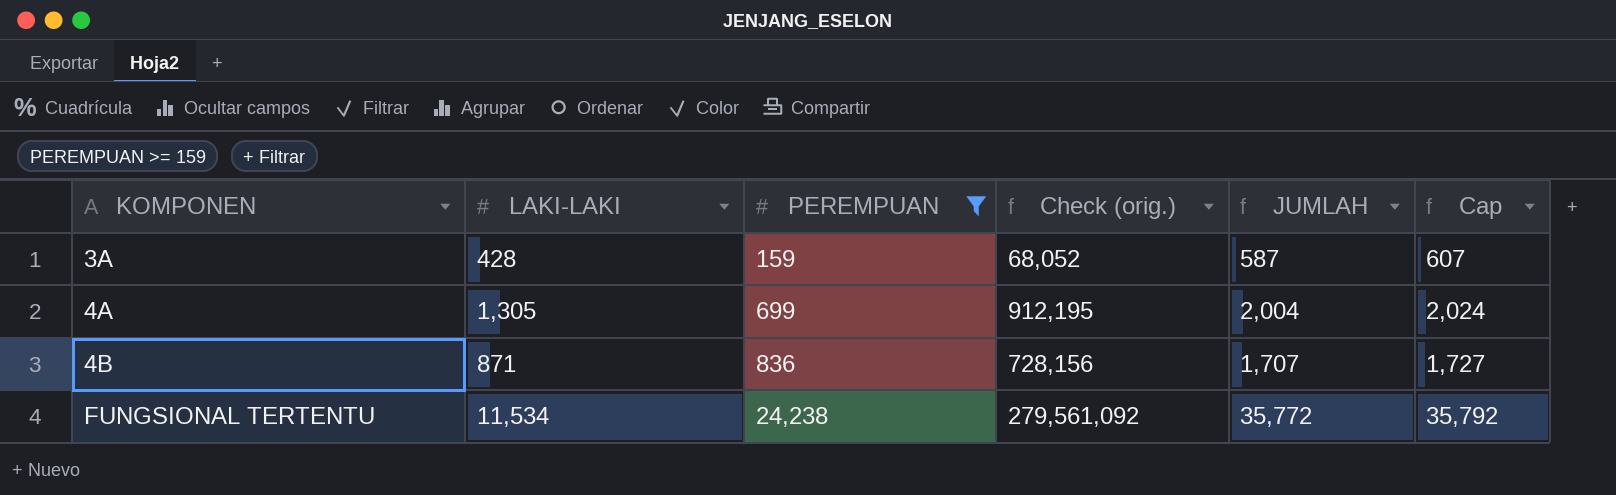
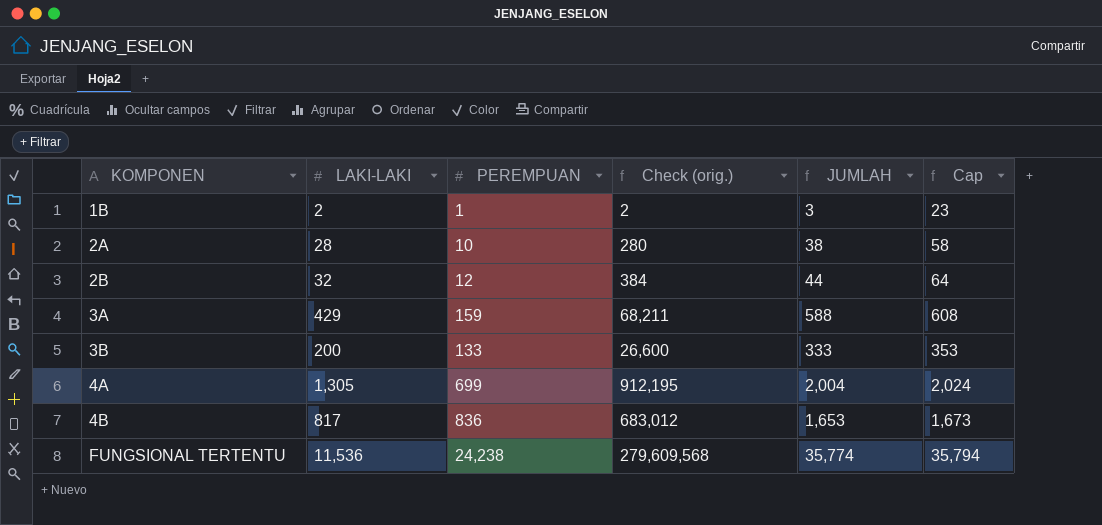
filter: PEREMPUAN >= 159 -> none
3A | LAKI-LAKI: 428 -> 429
3A | Check (orig.): 68,052 -> 68,211
3A | JUMLAH: 587 -> 588
3A | Cap: 607 -> 608
4B | LAKI-LAKI: 871 -> 817
4B | Check (orig.): 728,156 -> 683,012
4B | JUMLAH: 1,707 -> 1,653
4B | Cap: 1,727 -> 1,673
FUNGSIONAL TERTENTU | LAKI-LAKI: 11,534 -> 11,536
FUNGSIONAL TERTENTU | Check (orig.): 279,561,092 -> 279,609,568
FUNGSIONAL TERTENTU | JUMLAH: 35,772 -> 35,774
FUNGSIONAL TERTENTU | Cap: 35,792 -> 35,794

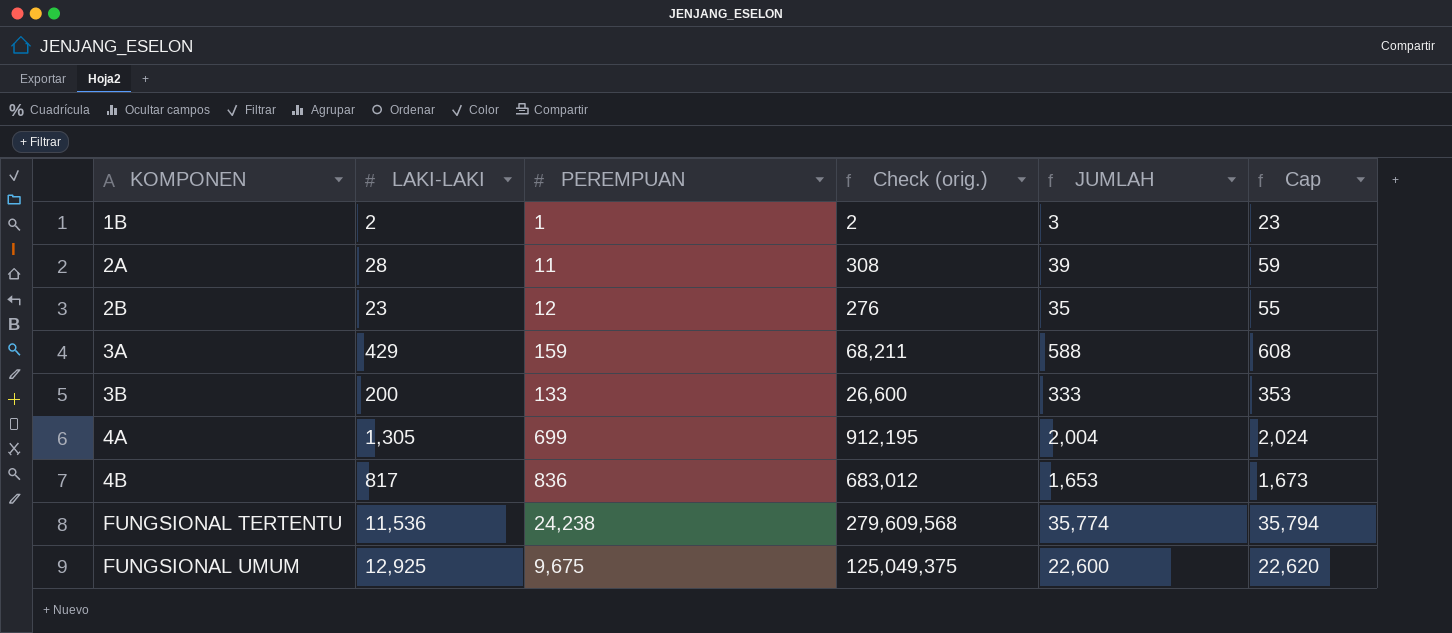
2A | PEREMPUAN: 10 -> 11
2A | Check (orig.): 280 -> 308
2A | JUMLAH: 38 -> 39
2A | Cap: 58 -> 59
2B | LAKI-LAKI: 32 -> 23
2B | Check (orig.): 384 -> 276
2B | JUMLAH: 44 -> 35
2B | Cap: 64 -> 55
row FUNGSIONAL UMUM: none -> 12,925 | 9,675 | 125,049,375 | 22,600 | 22,620

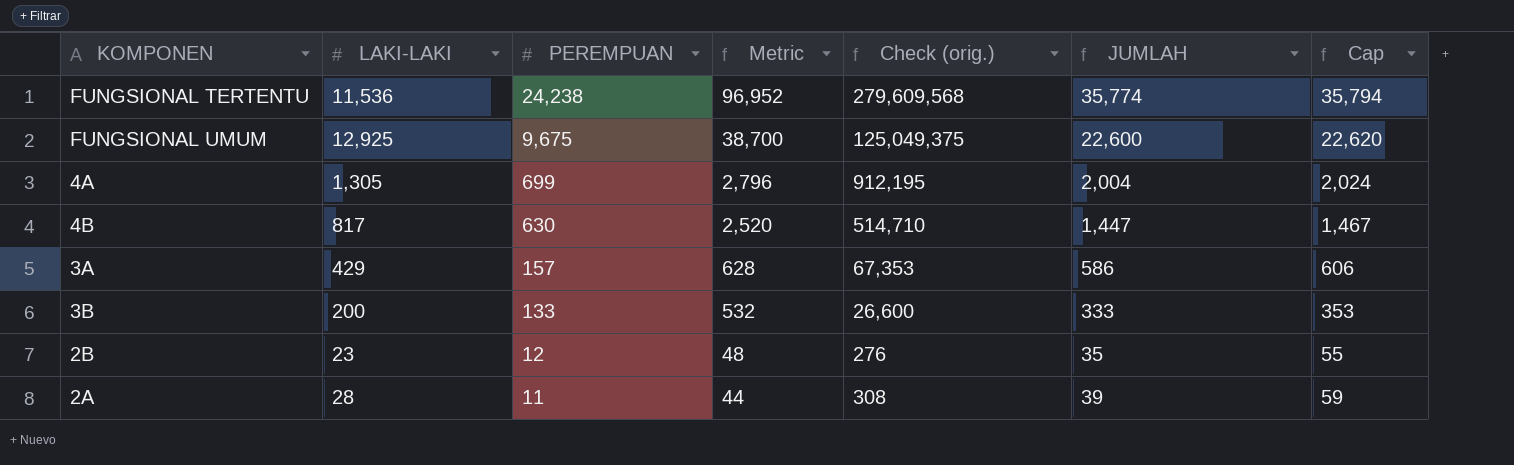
row order: KOMPONEN ascending -> PEREMPUAN descending
column Metric | formula: none -> [PEREMPUAN] * 4
row 1B: 2 | 1 | 2 | 3 | 23 -> none
4B | PEREMPUAN: 836 -> 630
4B | Check (orig.): 683,012 -> 514,710
4B | JUMLAH: 1,653 -> 1,447
4B | Cap: 1,673 -> 1,467
3A | PEREMPUAN: 159 -> 157
3A | Check (orig.): 68,211 -> 67,353
3A | JUMLAH: 588 -> 586
3A | Cap: 608 -> 606

